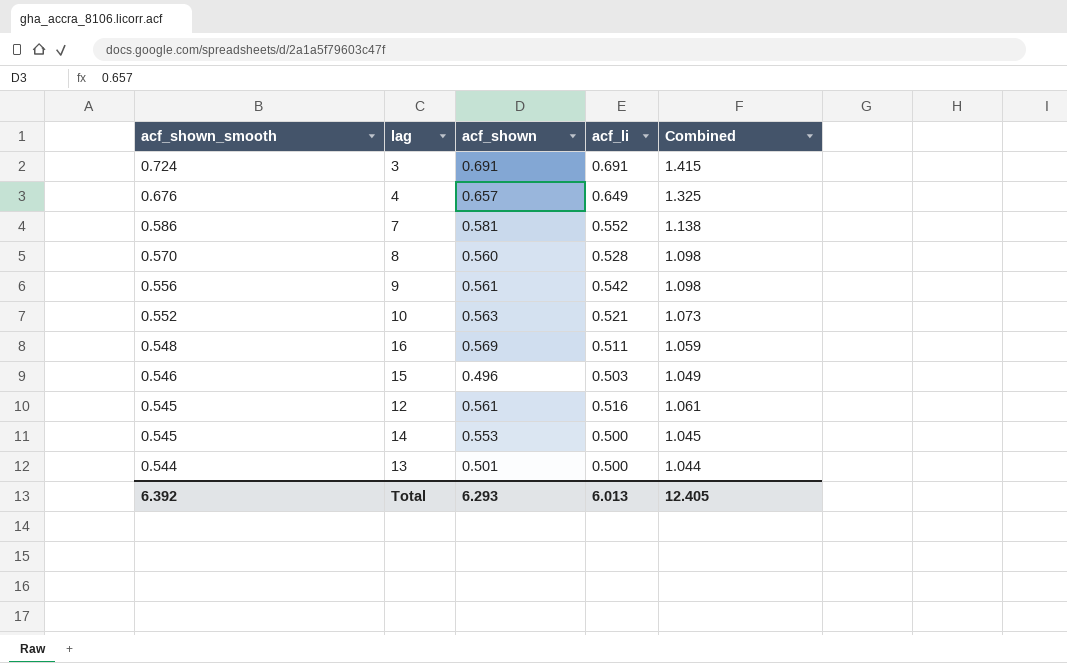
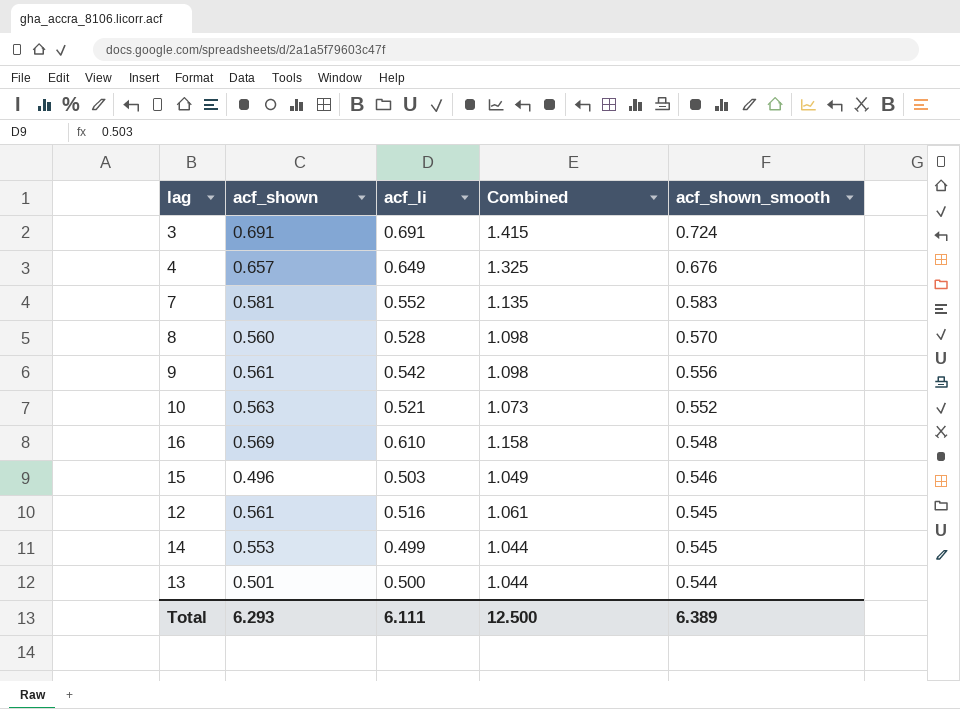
column acf_shown_smooth | position: 1 -> 5
7 | Combined: 1.138 -> 1.135
7 | acf_shown_smooth: 0.586 -> 0.583
16 | acf_li: 0.511 -> 0.610
16 | Combined: 1.059 -> 1.158
14 | acf_li: 0.500 -> 0.499
14 | Combined: 1.045 -> 1.044
Total | acf_li: 6.013 -> 6.111
Total | Combined: 12.405 -> 12.500
Total | acf_shown_smooth: 6.392 -> 6.389

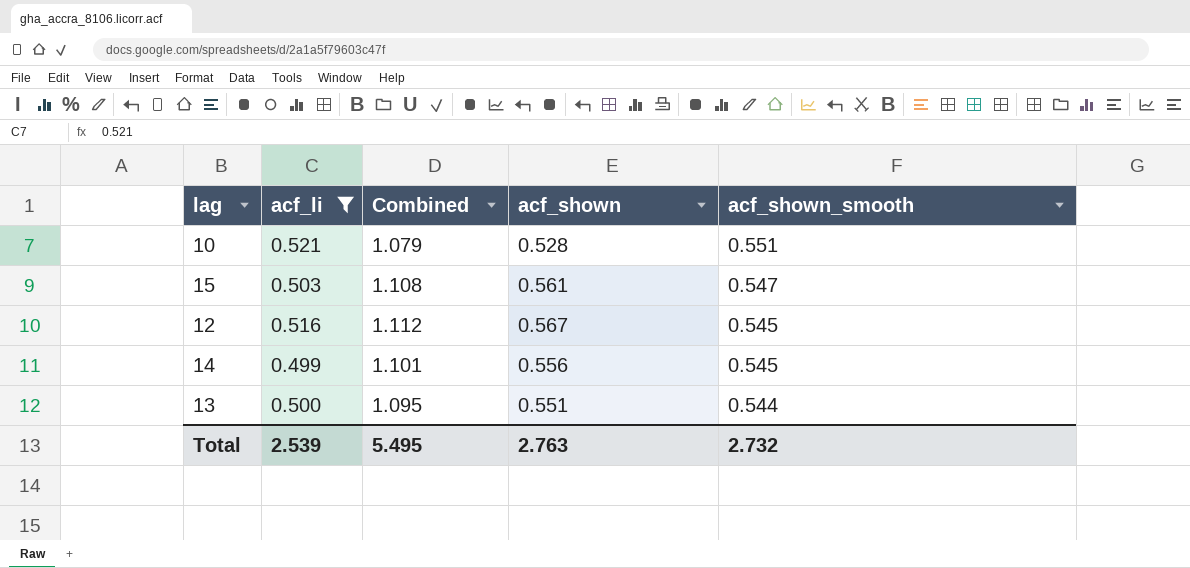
filter: none -> acf_li <= 0.521
column Combined | formula: [acf_li] + [acf_shown_smooth] -> [acf_shown] + [acf_shown_smooth]
column acf_shown | position: 2 -> 4
10 | acf_shown: 0.563 -> 0.528
10 | acf_shown_smooth: 0.552 -> 0.551
15 | acf_shown: 0.496 -> 0.561
15 | acf_shown_smooth: 0.546 -> 0.547
12 | acf_shown: 0.561 -> 0.567
14 | acf_shown: 0.553 -> 0.556
13 | acf_shown: 0.501 -> 0.551
Total | acf_li: 6.111 -> 2.539
Total | Combined: 12.500 -> 5.495
Total | acf_shown: 6.293 -> 2.763
Total | acf_shown_smooth: 6.389 -> 2.732

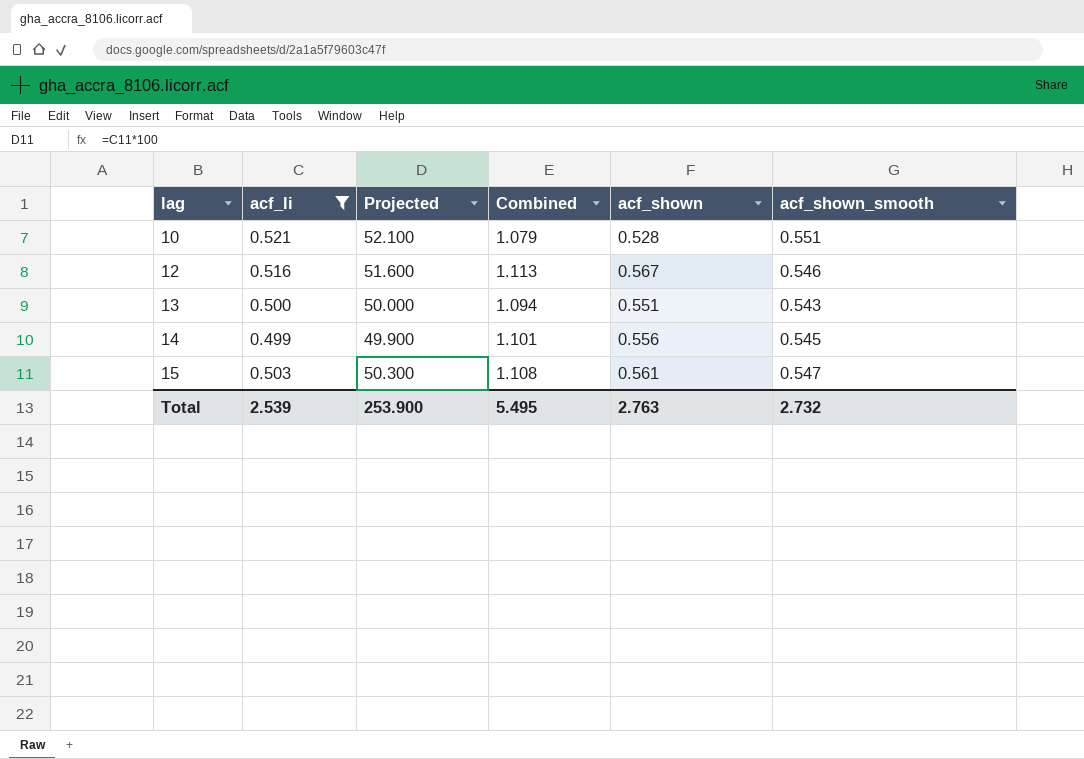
row order: acf_shown_smooth descending -> lag ascending
column Projected | formula: none -> [acf_li] * 100
12 | Combined: 1.112 -> 1.113
12 | acf_shown_smooth: 0.545 -> 0.546
13 | Combined: 1.095 -> 1.094
13 | acf_shown_smooth: 0.544 -> 0.543

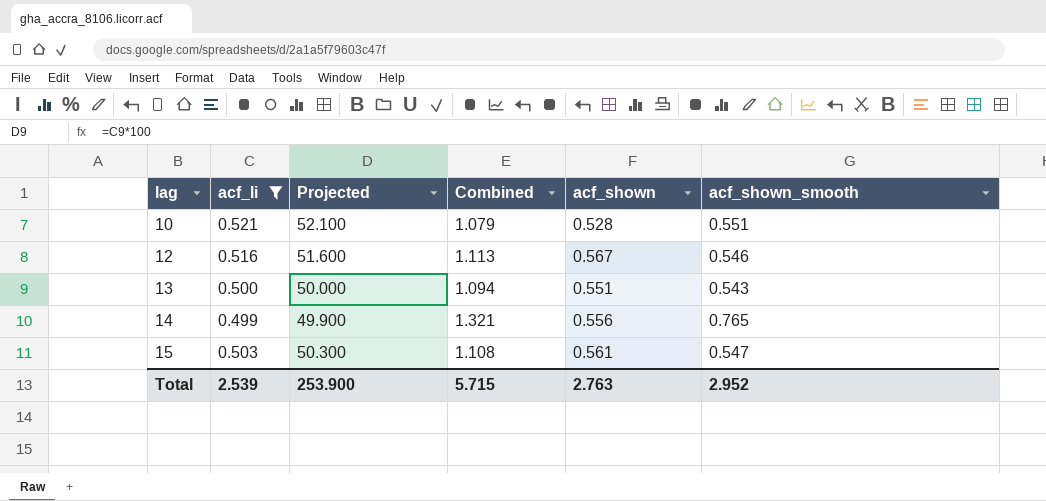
14 | Combined: 1.101 -> 1.321
14 | acf_shown_smooth: 0.545 -> 0.765
Total | Combined: 5.495 -> 5.715
Total | acf_shown_smooth: 2.732 -> 2.952

